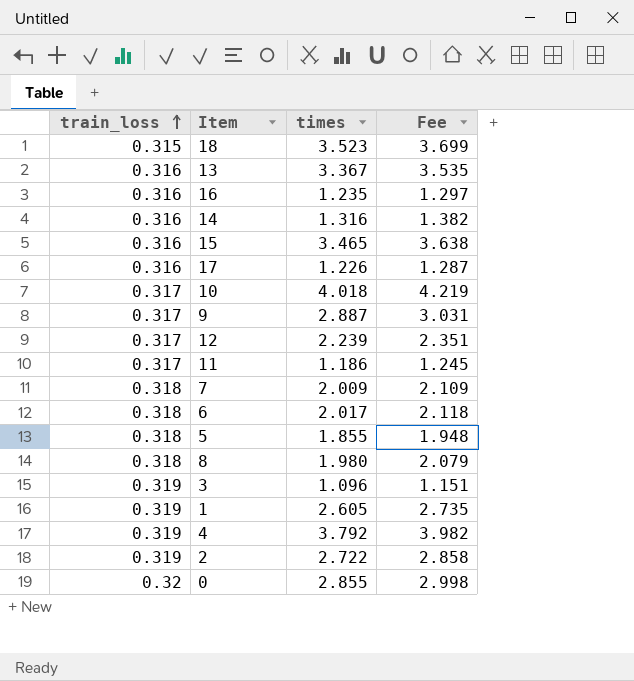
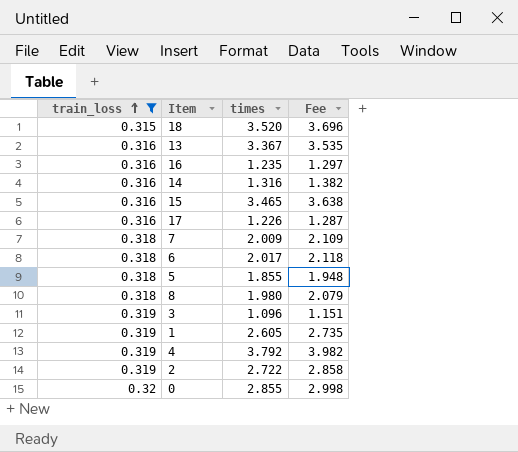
filter: none -> train_loss != 0.317
18 | times: 3.523 -> 3.520
18 | Fee: 3.699 -> 3.696

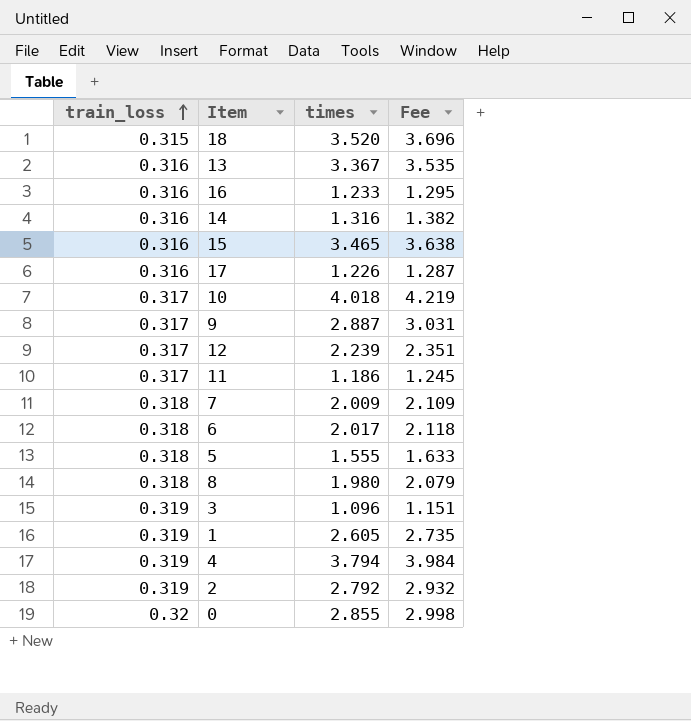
filter: train_loss != 0.317 -> none
16 | times: 1.235 -> 1.233
16 | Fee: 1.297 -> 1.295
5 | times: 1.855 -> 1.555
5 | Fee: 1.948 -> 1.633
4 | times: 3.792 -> 3.794
4 | Fee: 3.982 -> 3.984
2 | times: 2.722 -> 2.792
2 | Fee: 2.858 -> 2.932

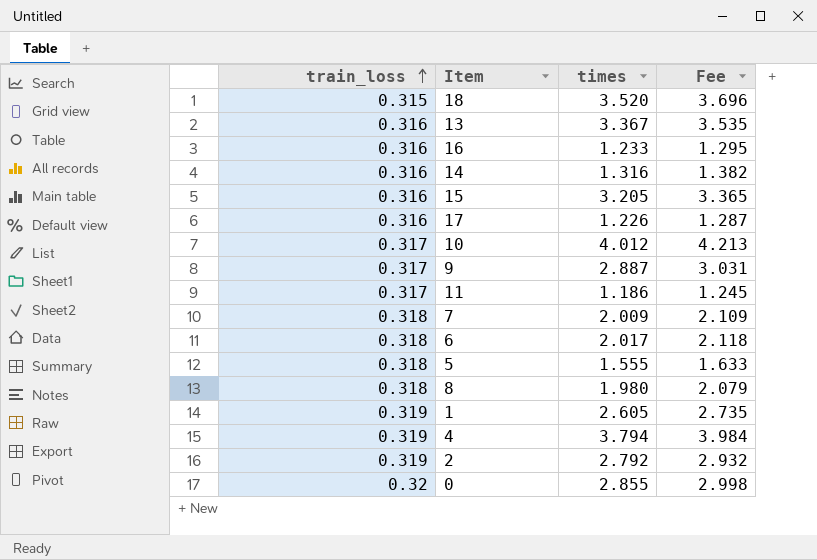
row 12: 0.317 | 2.239 | 2.351 -> none
row 3: 0.319 | 1.096 | 1.151 -> none
15 | times: 3.465 -> 3.205
15 | Fee: 3.638 -> 3.365
10 | times: 4.018 -> 4.012
10 | Fee: 4.219 -> 4.213

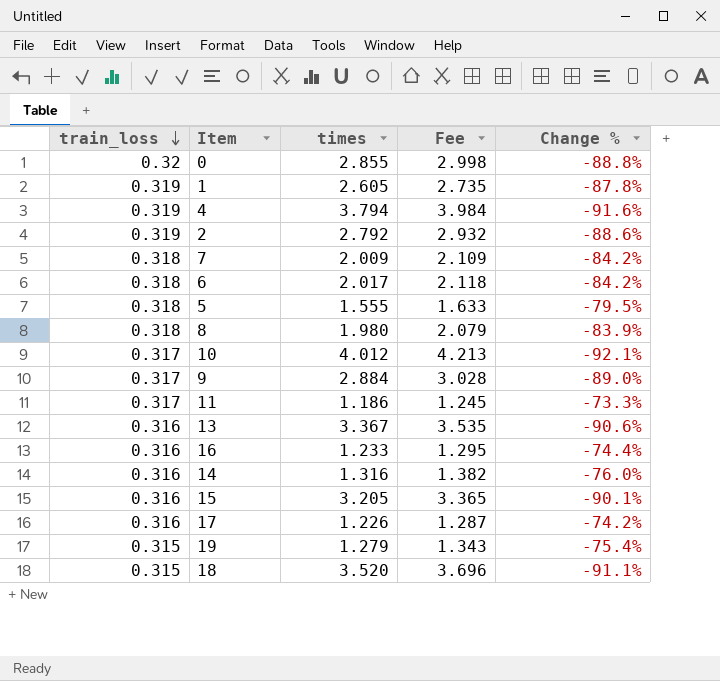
row order: train_loss ascending -> train_loss descending
column Change % | formula: none -> ([train_loss] - [times]) / [times]
9 | times: 2.887 -> 2.884
9 | Fee: 3.031 -> 3.028
row 19: none -> 0.315 | 1.279 | 1.343 | -75.4%

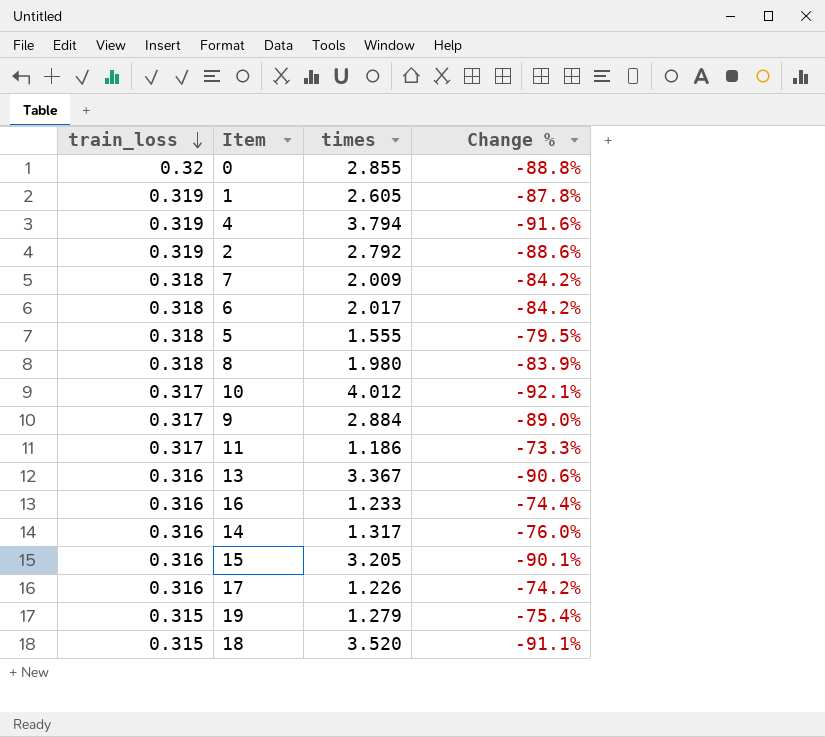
column Fee | formula: [times] * 1.05 -> none
14 | times: 1.316 -> 1.317

